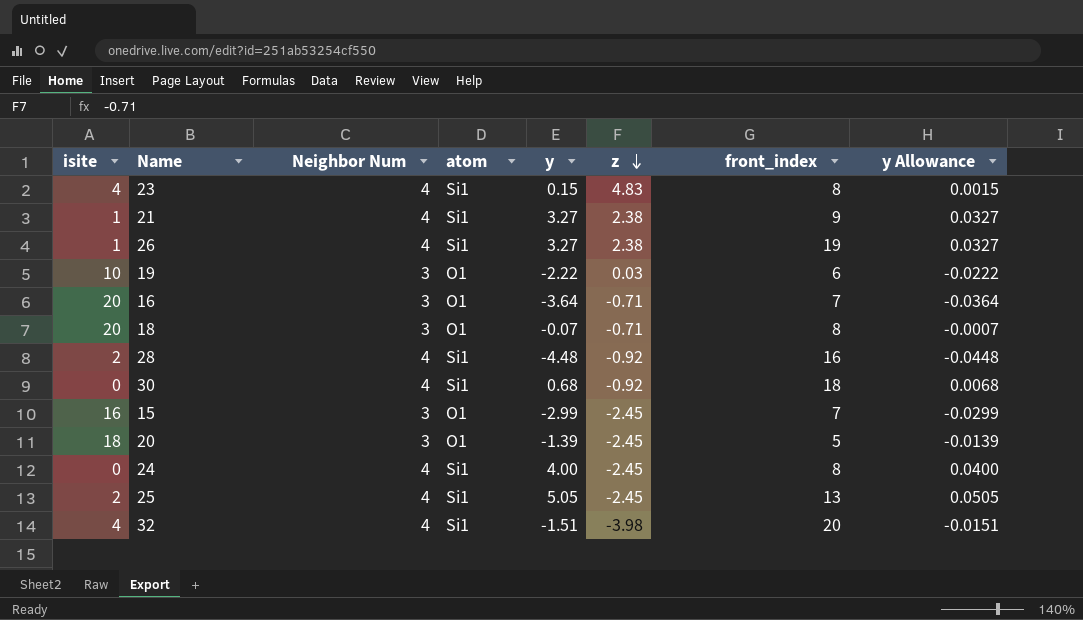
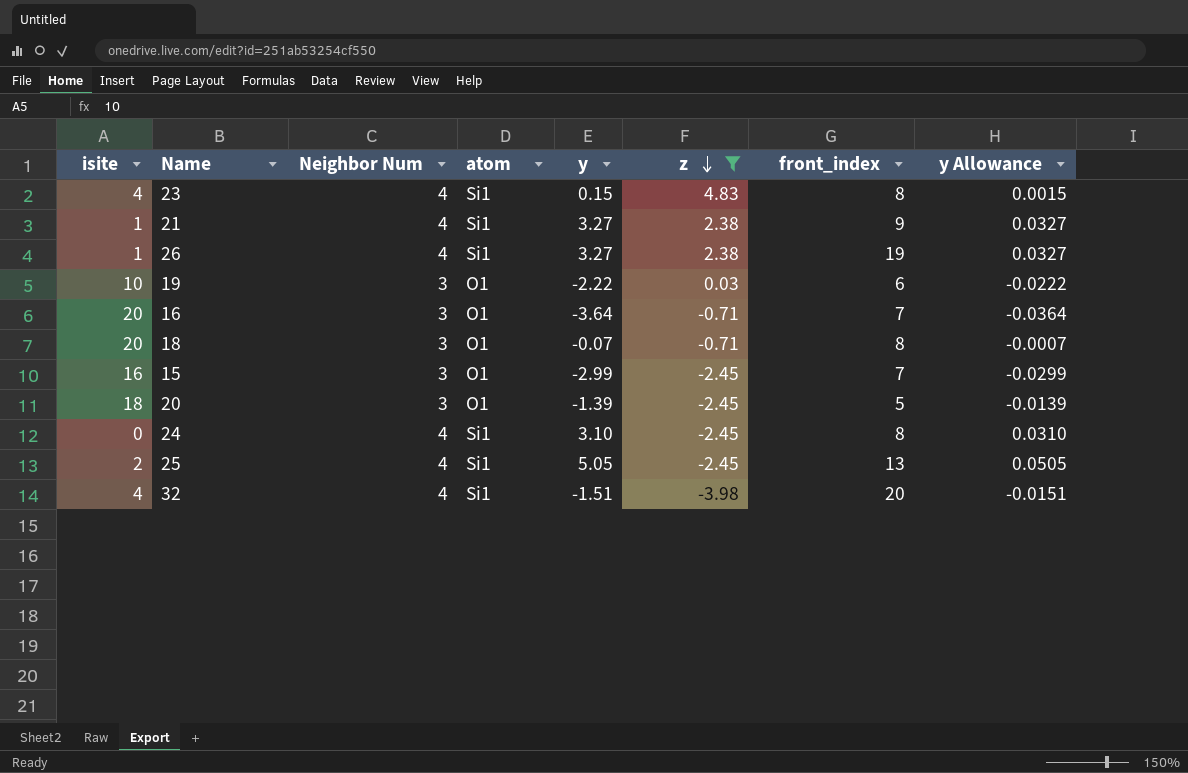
filter: none -> z != -0.92
24 | y: 4.00 -> 3.10
24 | y Allowance: 0.0400 -> 0.0310

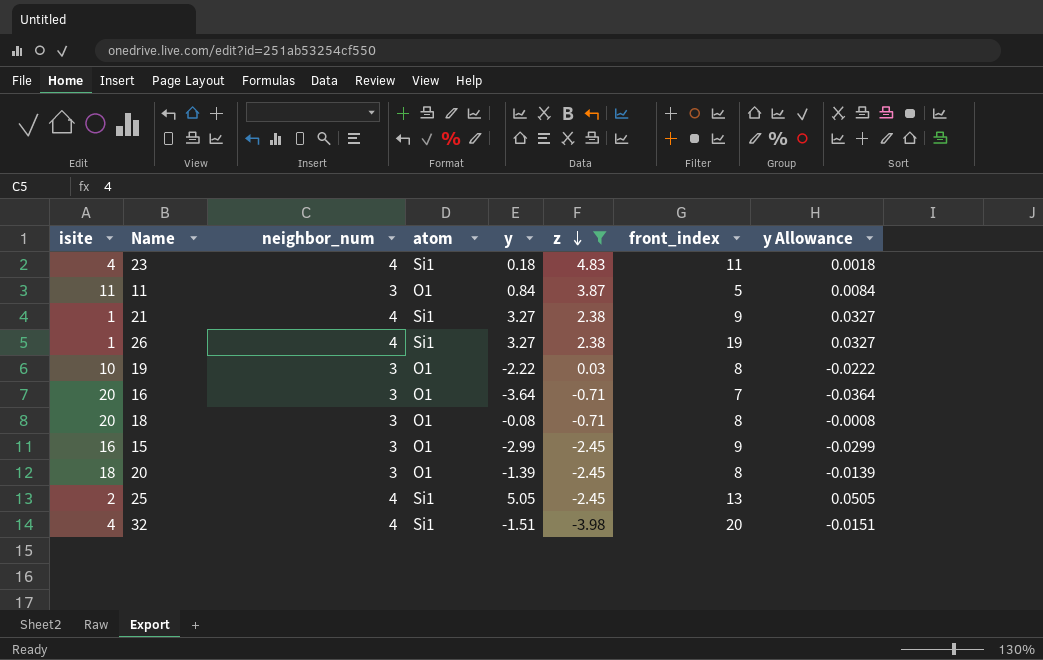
column name: Neighbor Num -> neighbor_num
row 24: 0 | 4 | Si1 | 3.10 | -2.45 | 8 | 0.0310 -> none
23 | y: 0.15 -> 0.18
23 | front_index: 8 -> 11
23 | y Allowance: 0.0015 -> 0.0018
row 11: none -> 11 | 3 | O1 | 0.84 | 3.87 | 5 | 0.0084
19 | front_index: 6 -> 8
18 | y: -0.07 -> -0.08
18 | y Allowance: -0.0007 -> -0.0008
15 | front_index: 7 -> 9
20 | front_index: 5 -> 8

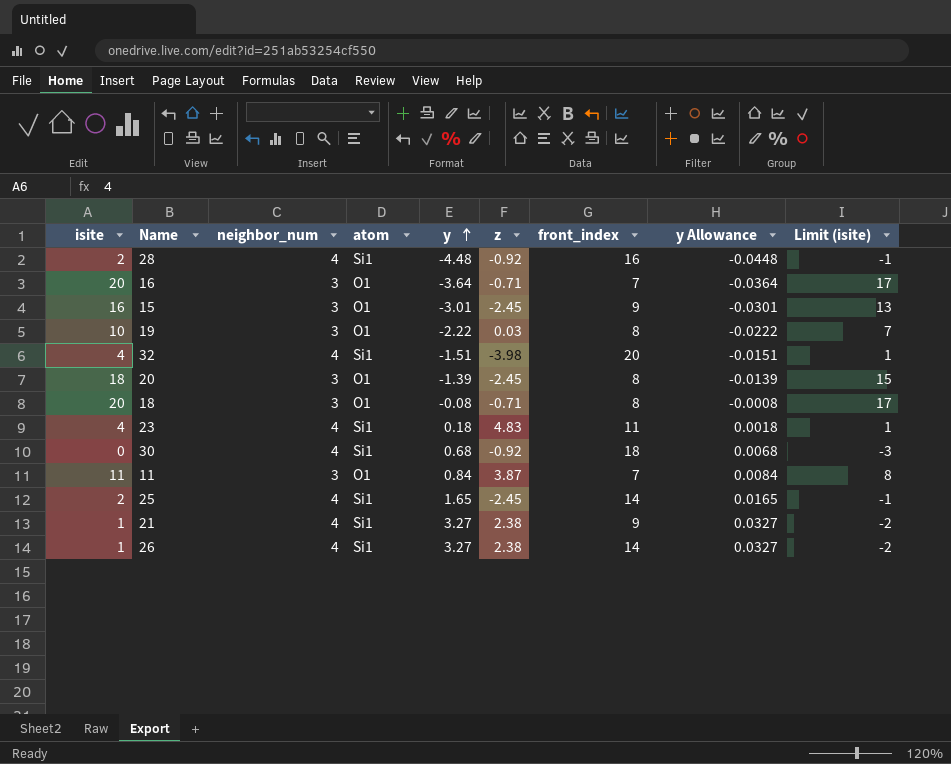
filter: z != -0.92 -> none
row order: z descending -> y ascending
column Limit (isite) | formula: none -> [isite] - 3
15 | y: -2.99 -> -3.01
15 | y Allowance: -0.0299 -> -0.0301
11 | front_index: 5 -> 7
25 | y: 5.05 -> 1.65
25 | front_index: 13 -> 14
25 | y Allowance: 0.0505 -> 0.0165
26 | front_index: 19 -> 14

